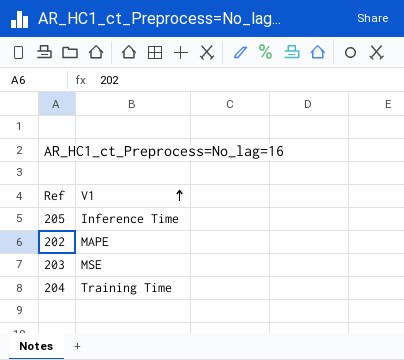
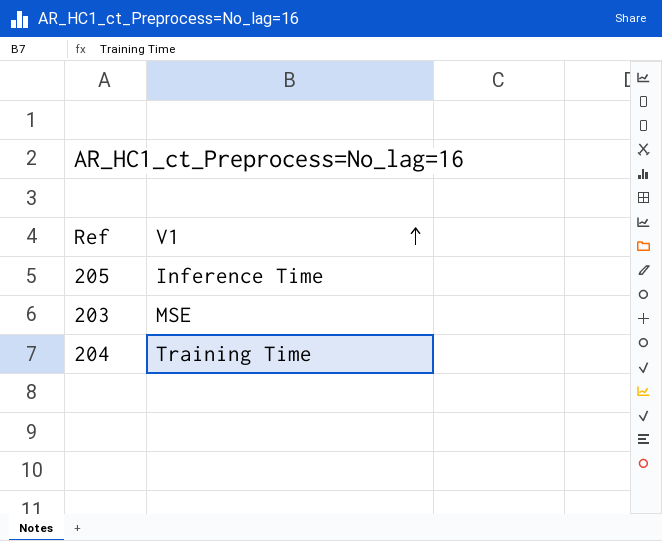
row 202: MAPE -> none

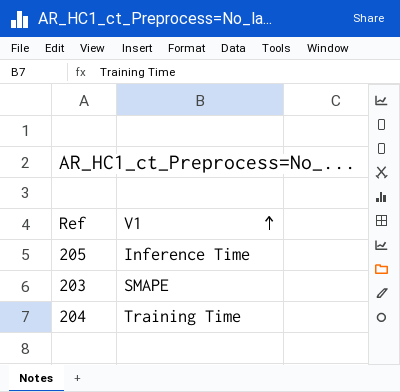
203 | V1: MSE -> SMAPE

